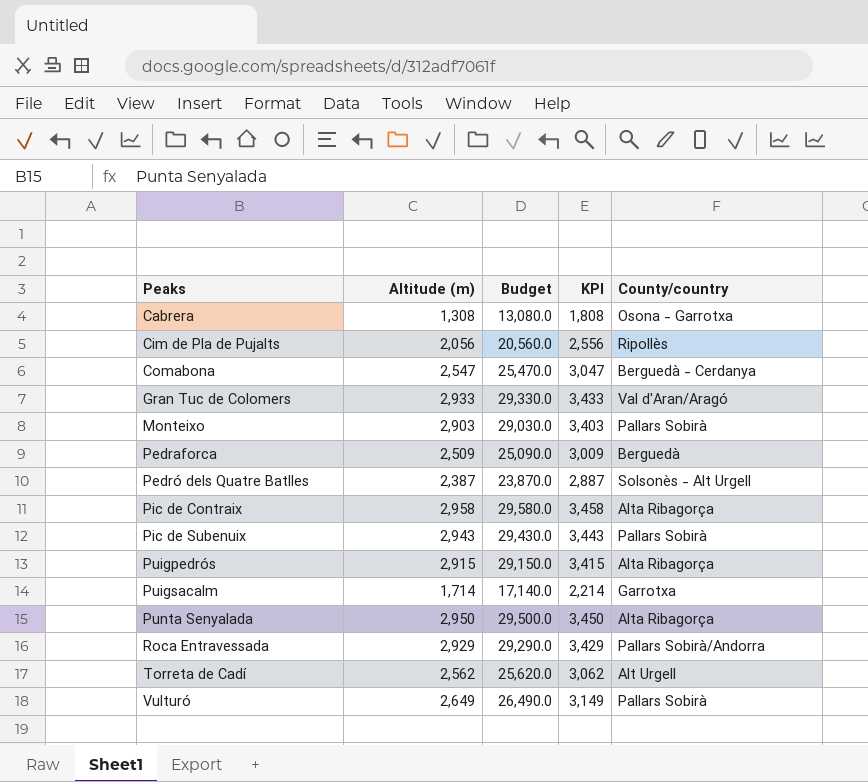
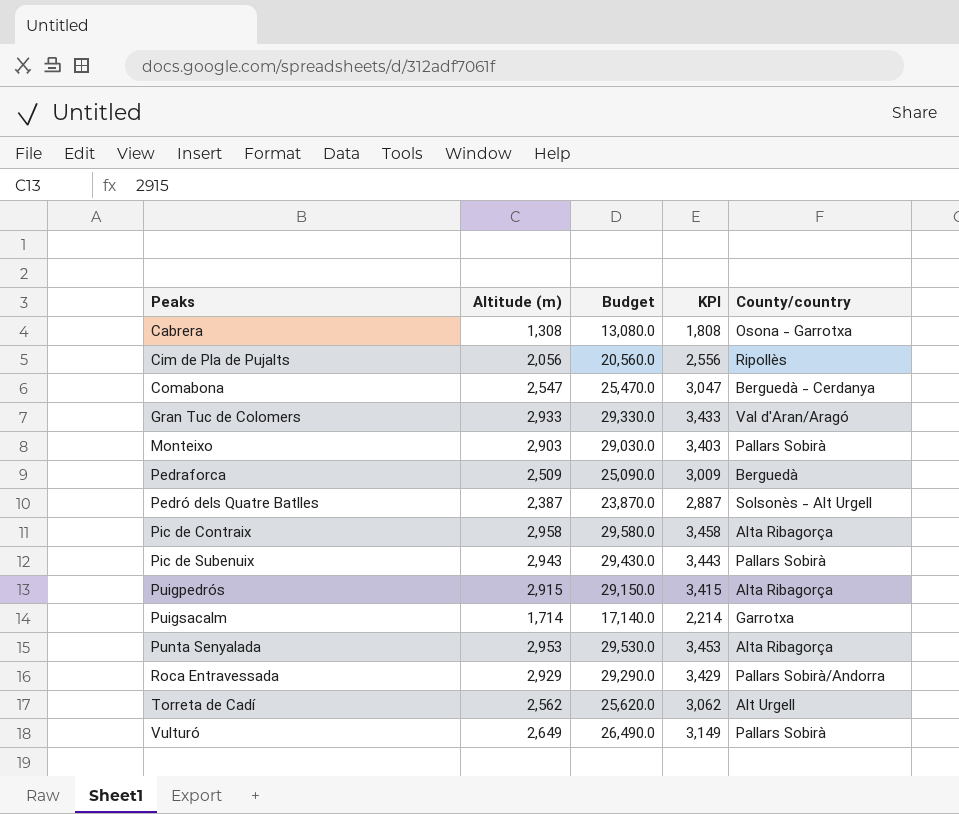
Punta Senyalada | Altitude (m): 2,950 -> 2,953
Punta Senyalada | Budget: 29,500.0 -> 29,530.0
Punta Senyalada | KPI: 3,450 -> 3,453

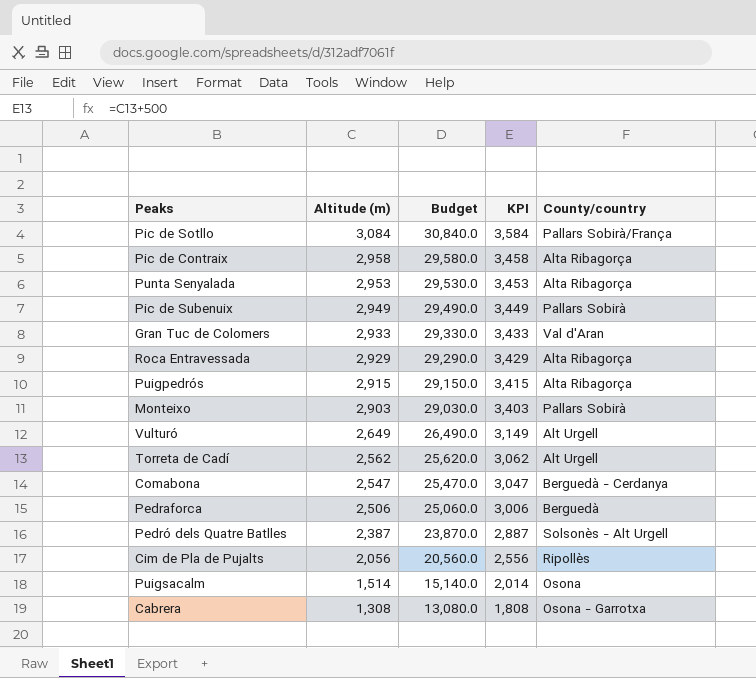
row order: Peaks ascending -> Altitude (m) descending
row Pic de Sotllo: none -> 3,084 | 30,840.0 | 3,584 | Pallars Sobirà/França
Pic de Subenuix | Altitude (m): 2,943 -> 2,949
Pic de Subenuix | Budget: 29,430.0 -> 29,490.0
Pic de Subenuix | KPI: 3,443 -> 3,449
Gran Tuc de Colomers | County/country: Val d'Aran/Aragó -> Val d'Aran
Roca Entravessada | County/country: Pallars Sobirà/Andorra -> Alta Ribagorça
Vulturó | County/country: Pallars Sobirà -> Alt Urgell
Pedraforca | Altitude (m): 2,509 -> 2,506
Pedraforca | Budget: 25,090.0 -> 25,060.0
Pedraforca | KPI: 3,009 -> 3,006
Puigsacalm | Altitude (m): 1,714 -> 1,514
Puigsacalm | Budget: 17,140.0 -> 15,140.0
Puigsacalm | KPI: 2,214 -> 2,014
Puigsacalm | County/country: Garrotxa -> Osona

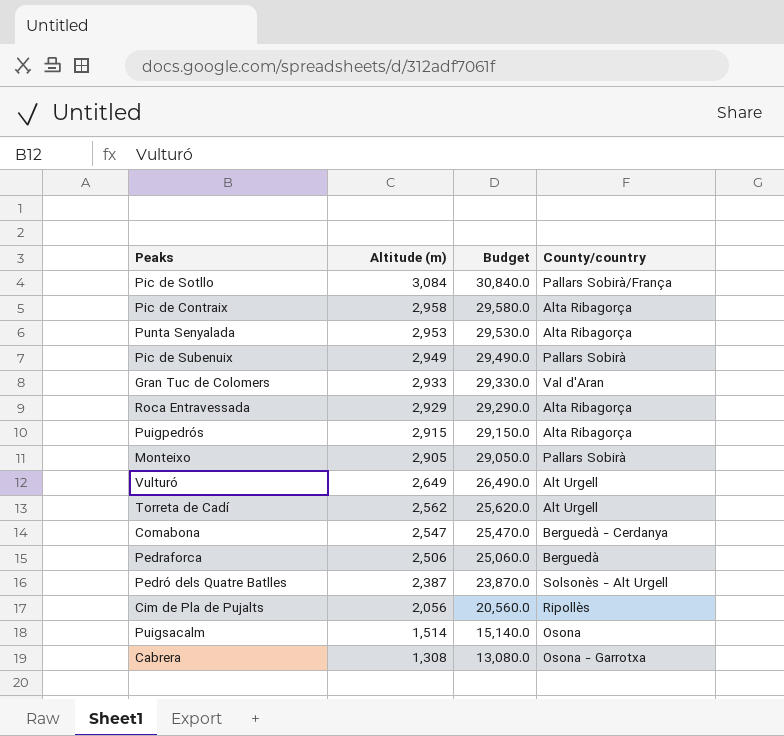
column KPI | formula: [Altitude (m)] + 500 -> none
Monteixo | Altitude (m): 2,903 -> 2,905
Monteixo | Budget: 29,030.0 -> 29,050.0

